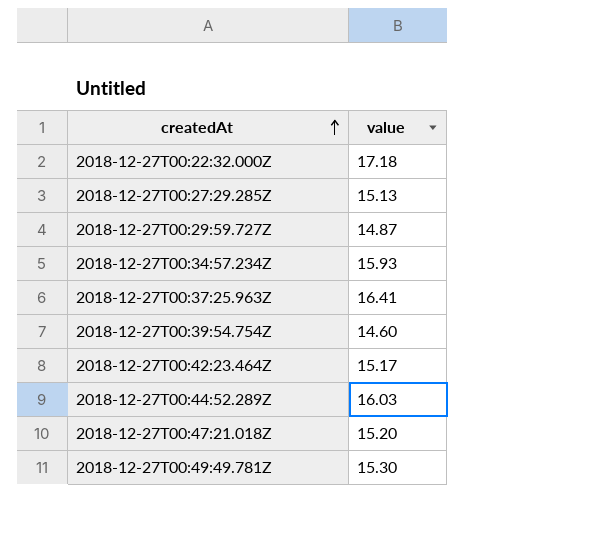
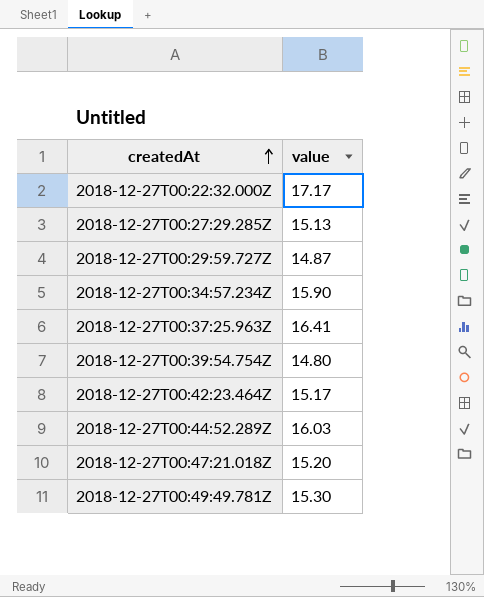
2018-12-27T00:22:32.000Z | value: 17.18 -> 17.17
2018-12-27T00:34:57.234Z | value: 15.93 -> 15.90
2018-12-27T00:39:54.754Z | value: 14.60 -> 14.80

